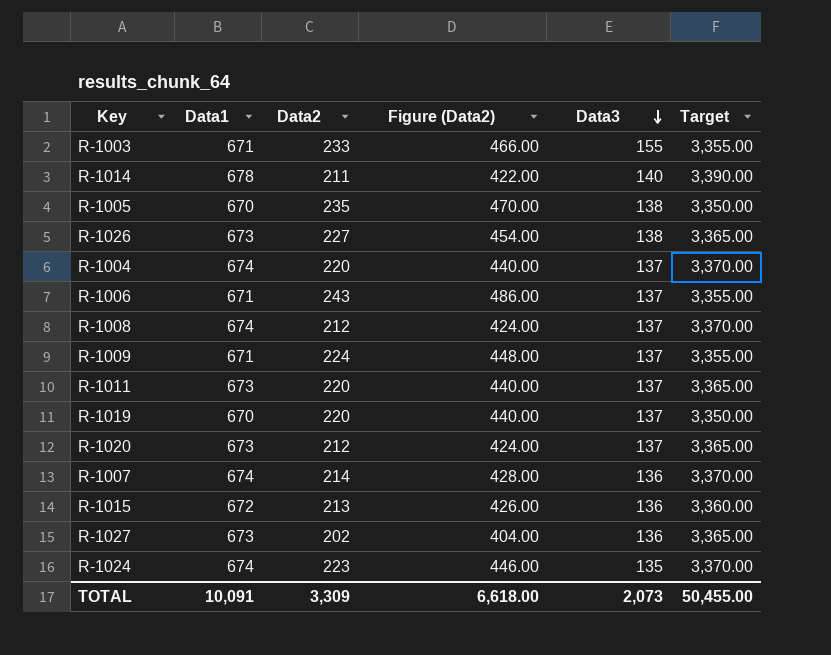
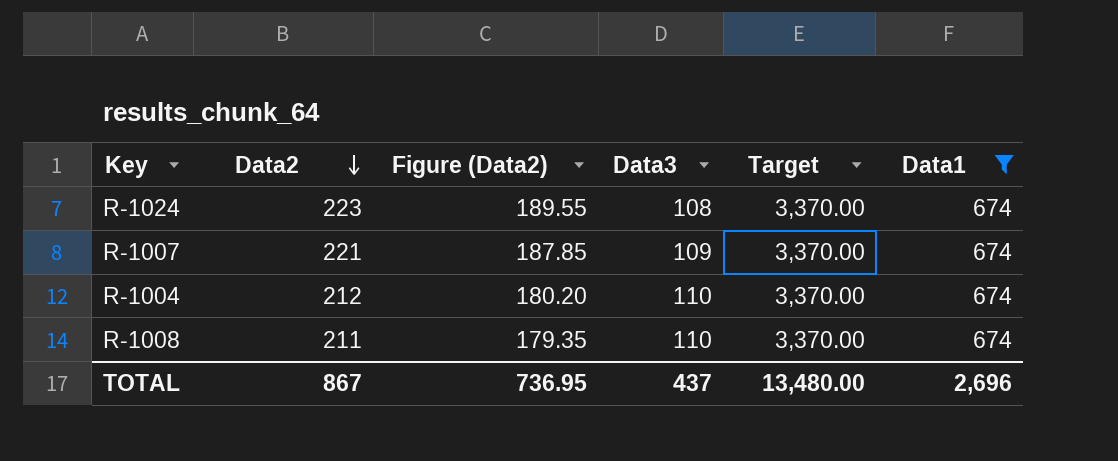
filter: none -> Data1 = 674
row order: Data3 descending -> Data2 descending
column Figure (Data2) | formula: [Data2] * 2 -> [Data2] * 0.85
column Data1 | position: 2 -> 6
R-1024 | Data3: 135 -> 108
R-1007 | Data2: 214 -> 221
R-1007 | Data3: 136 -> 109
R-1004 | Data2: 220 -> 212
R-1004 | Data3: 137 -> 110
R-1008 | Data2: 212 -> 211
R-1008 | Data3: 137 -> 110
TOTAL | Data2: 3,309 -> 867
TOTAL | Figure (Data2): 6,618.00 -> 736.95
TOTAL | Data3: 2,073 -> 437
TOTAL | Target: 50,455.00 -> 13,480.00
TOTAL | Data1: 10,091 -> 2,696

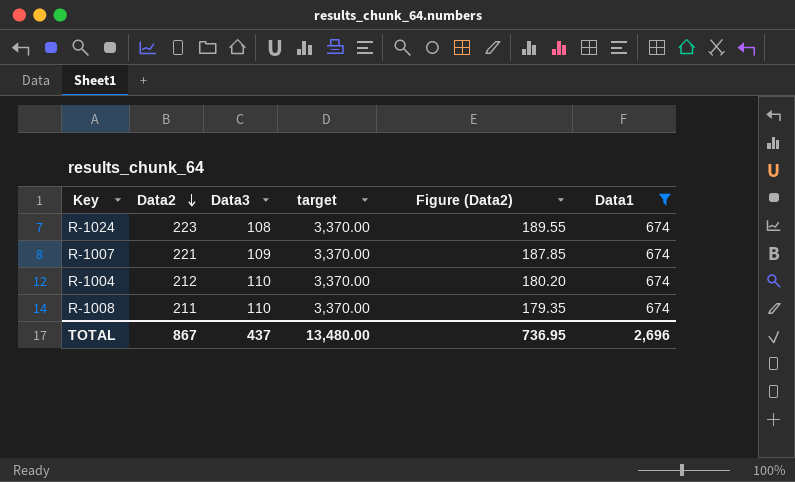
column name: Target -> target
column Figure (Data2) | position: 3 -> 5

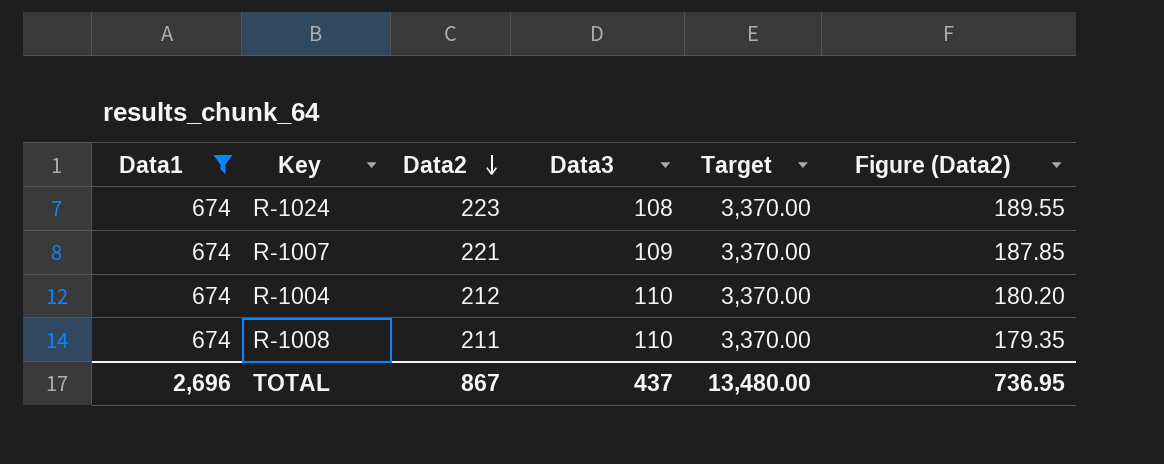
column Data1 | position: 6 -> 1
column name: target -> Target

